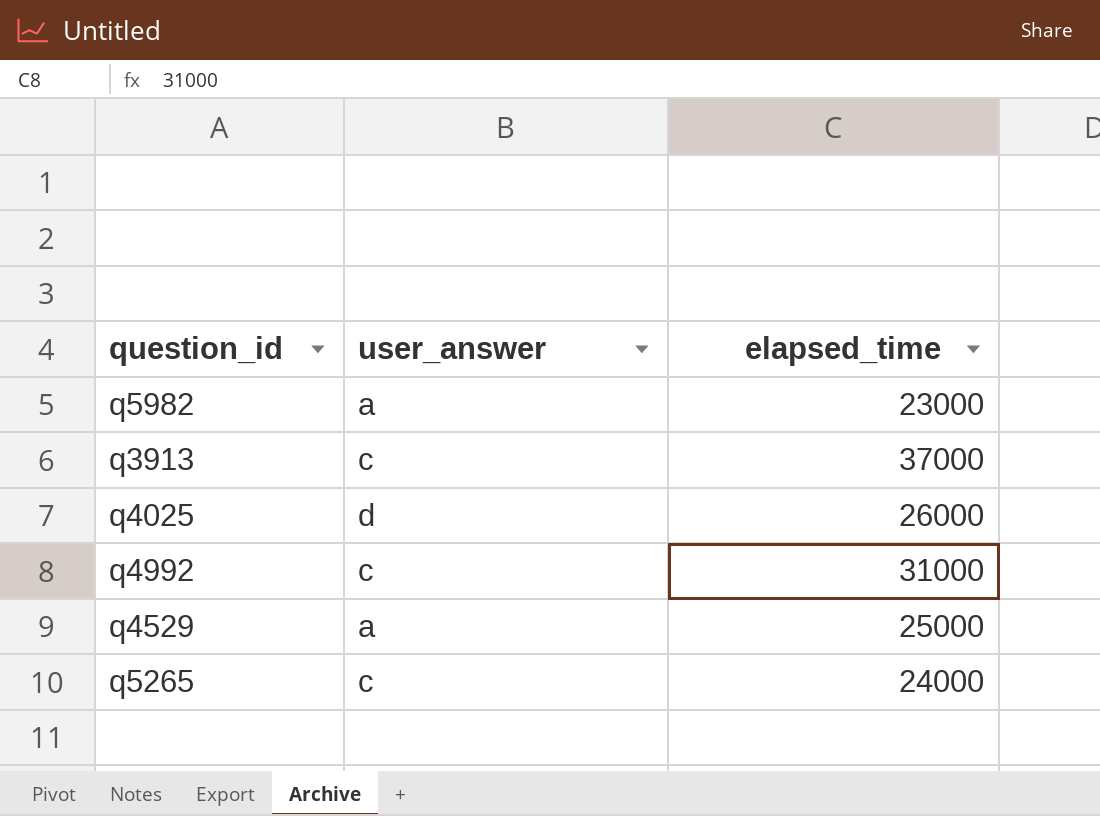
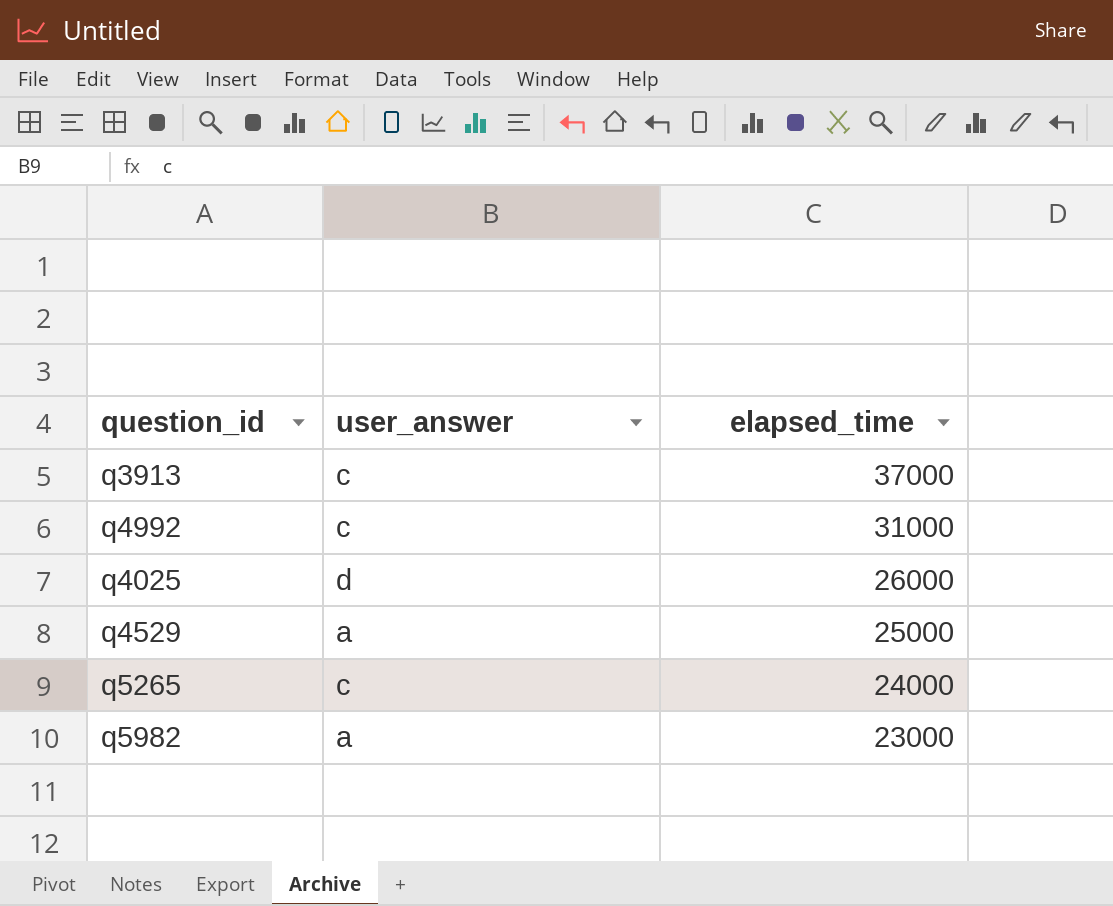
row order: none -> elapsed_time descending

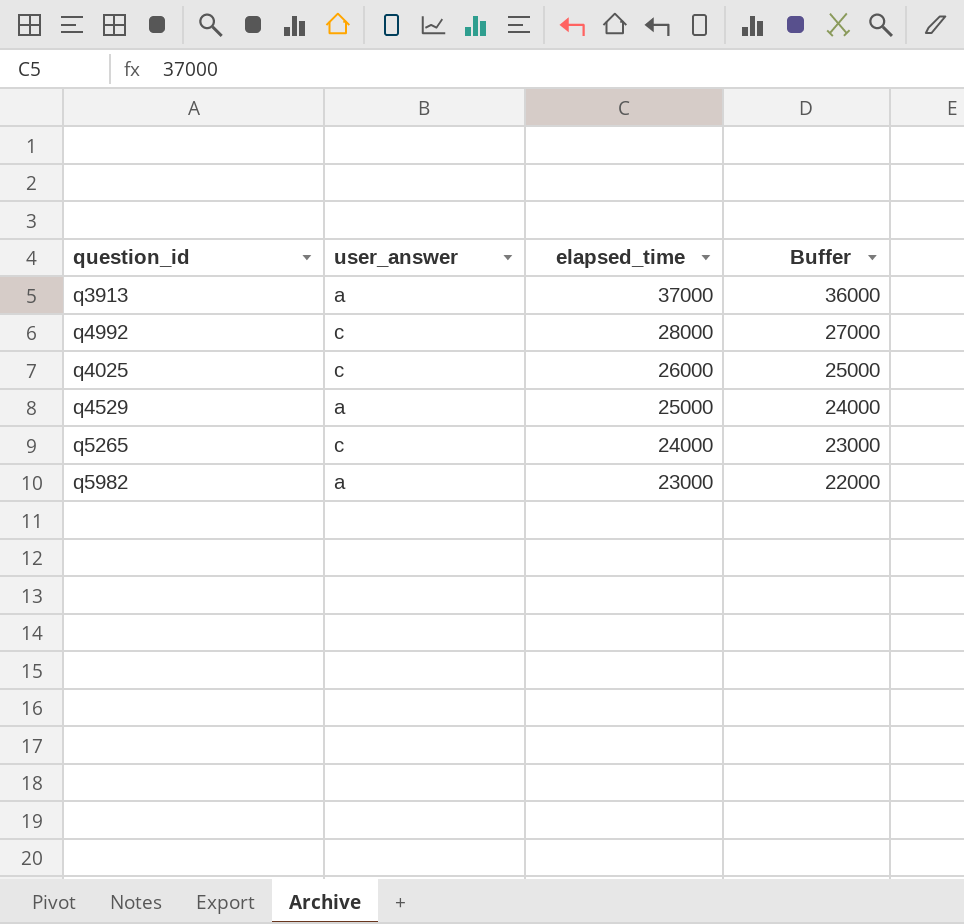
column Buffer | formula: none -> [elapsed_time] - 1000
q3913 | user_answer: c -> a
q4992 | elapsed_time: 31000 -> 28000
q4025 | user_answer: d -> c

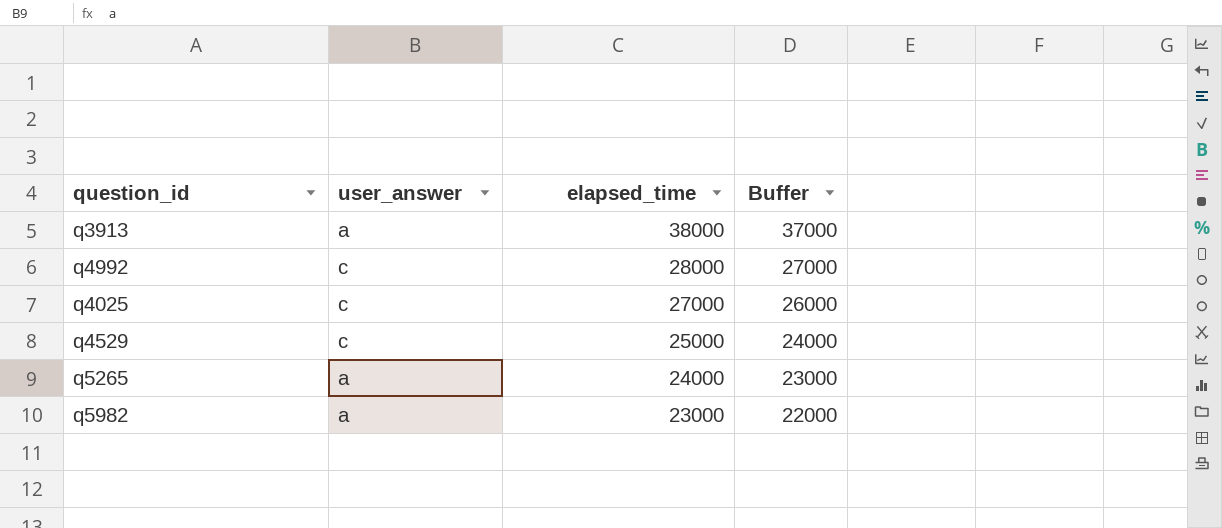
q3913 | elapsed_time: 37000 -> 38000
q3913 | Buffer: 36000 -> 37000
q4025 | elapsed_time: 26000 -> 27000
q4025 | Buffer: 25000 -> 26000
q4529 | user_answer: a -> c
q5265 | user_answer: c -> a

